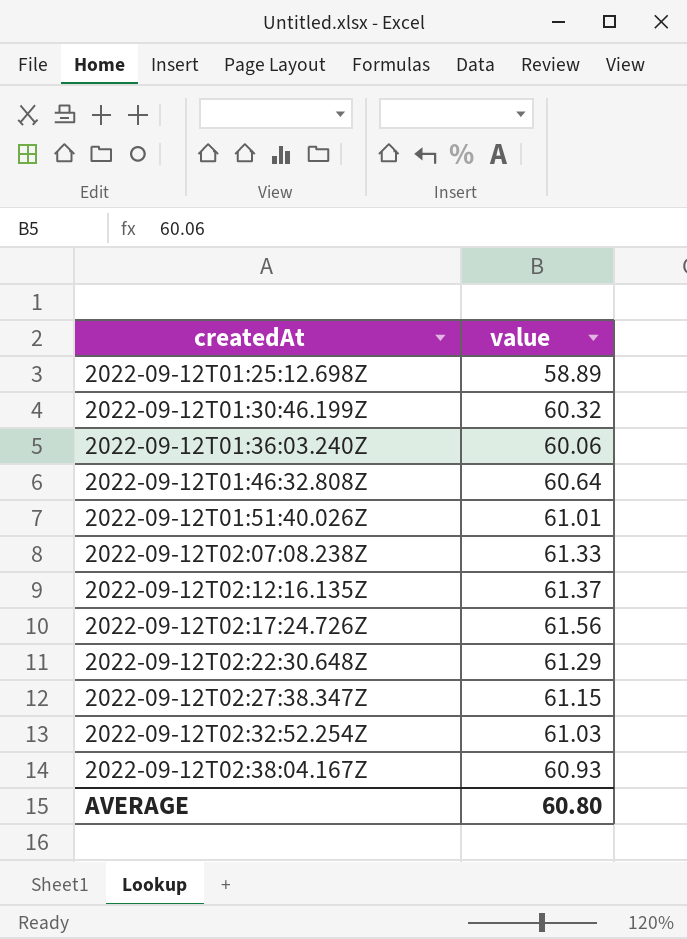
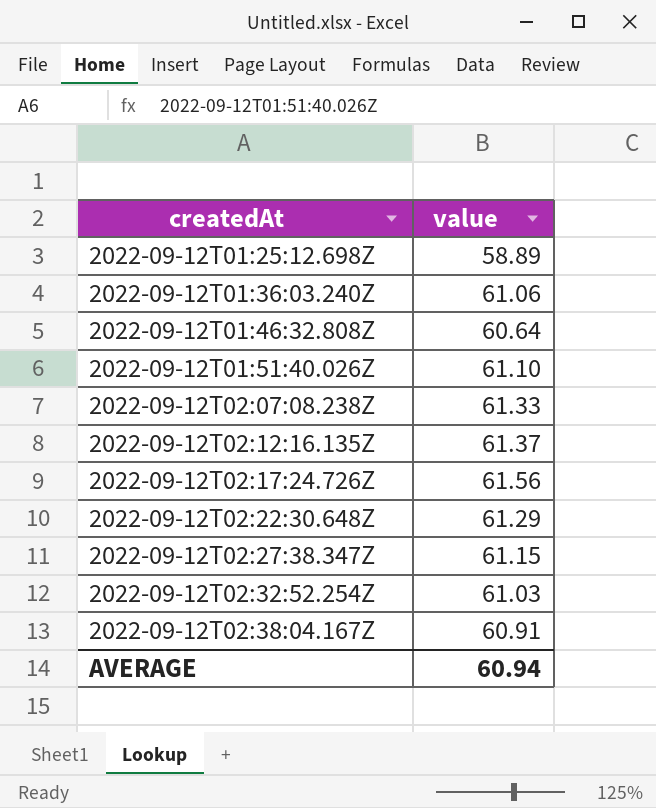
row 2022-09-12T01:30:46.199Z: 60.32 -> none
2022-09-12T01:36:03.240Z | value: 60.06 -> 61.06
2022-09-12T01:51:40.026Z | value: 61.01 -> 61.10
2022-09-12T02:38:04.167Z | value: 60.93 -> 60.91
AVERAGE | value: 60.80 -> 60.94

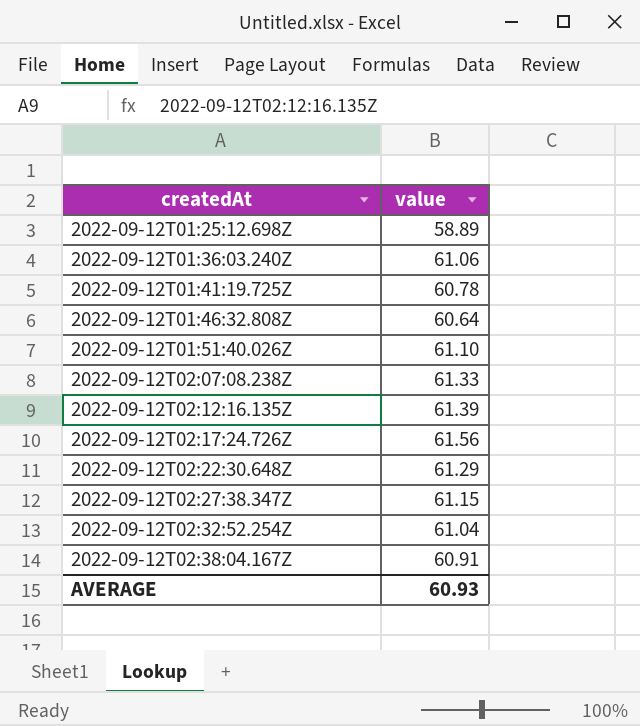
row 2022-09-12T01:41:19.725Z: none -> 60.78
2022-09-12T02:12:16.135Z | value: 61.37 -> 61.39
2022-09-12T02:32:52.254Z | value: 61.03 -> 61.04
AVERAGE | value: 60.94 -> 60.93

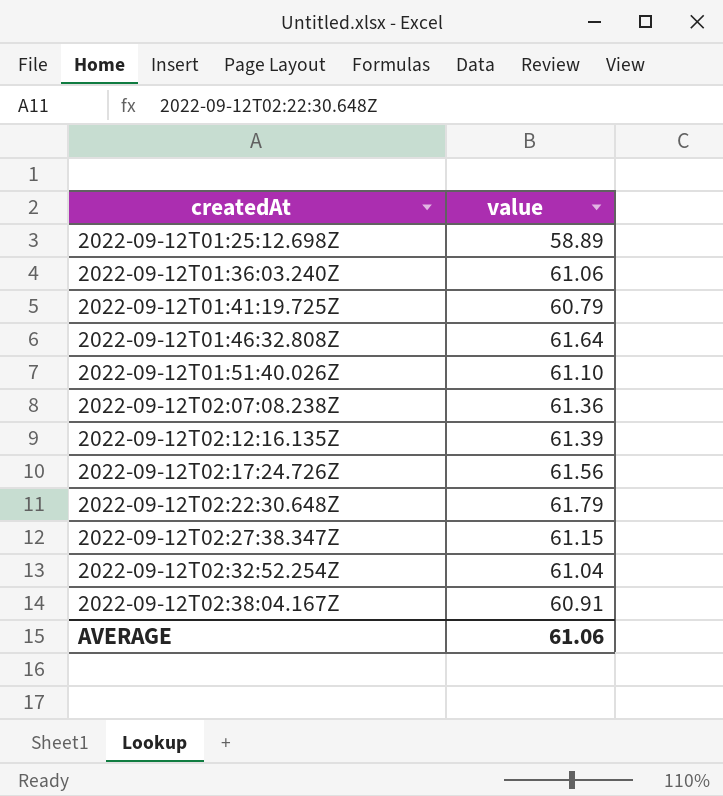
2022-09-12T01:41:19.725Z | value: 60.78 -> 60.79
2022-09-12T01:46:32.808Z | value: 60.64 -> 61.64
2022-09-12T02:07:08.238Z | value: 61.33 -> 61.36
2022-09-12T02:22:30.648Z | value: 61.29 -> 61.79
AVERAGE | value: 60.93 -> 61.06

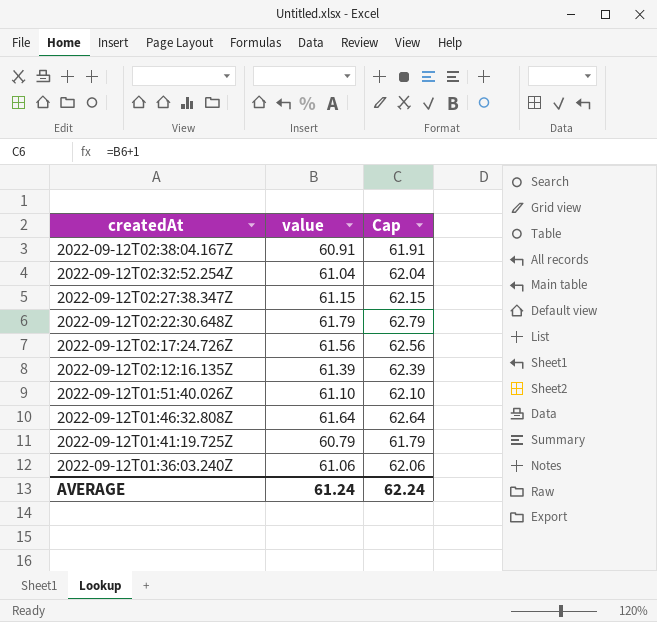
row order: createdAt ascending -> createdAt descending
column Cap | formula: none -> [value] + 1
row 2022-09-12T01:25:12.698Z: 58.89 -> none
row 2022-09-12T02:07:08.238Z: 61.36 -> none
AVERAGE | value: 61.06 -> 61.24

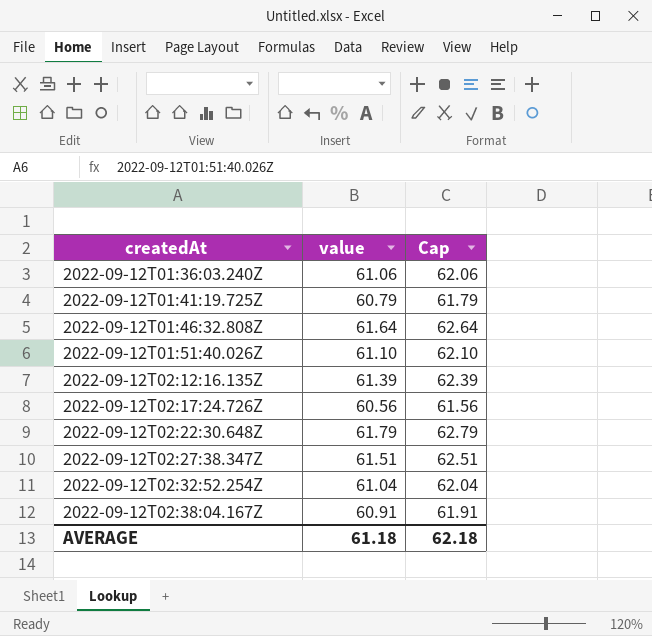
row order: createdAt descending -> createdAt ascending
2022-09-12T02:17:24.726Z | value: 61.56 -> 60.56
2022-09-12T02:17:24.726Z | Cap: 62.56 -> 61.56
2022-09-12T02:27:38.347Z | value: 61.15 -> 61.51
2022-09-12T02:27:38.347Z | Cap: 62.15 -> 62.51
AVERAGE | value: 61.24 -> 61.18
AVERAGE | Cap: 62.24 -> 62.18

